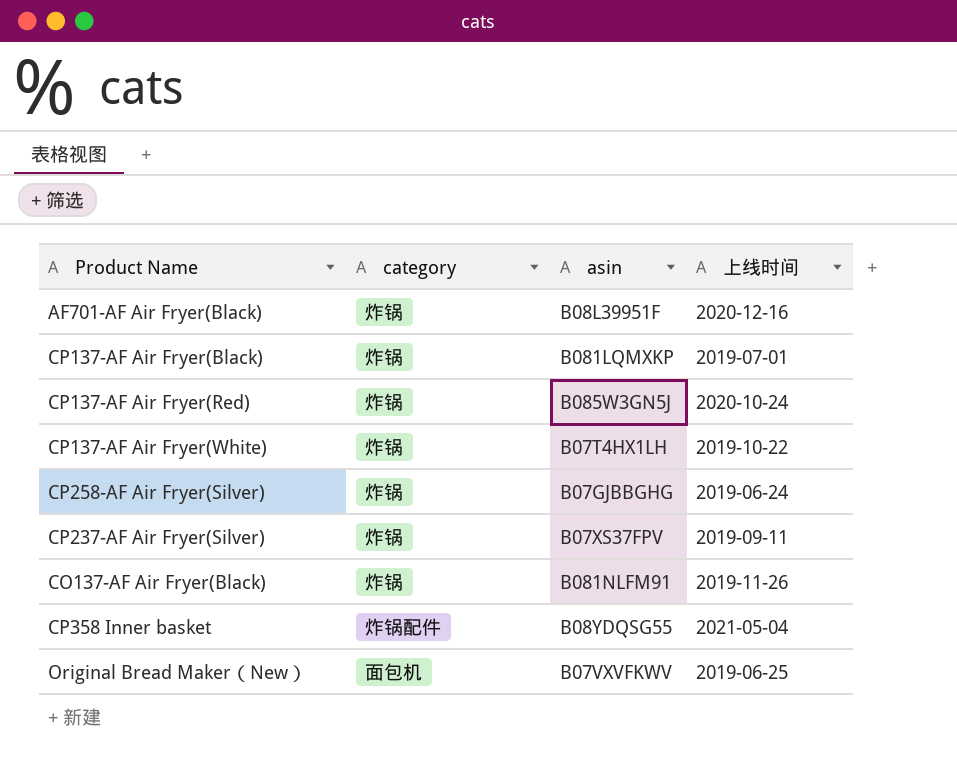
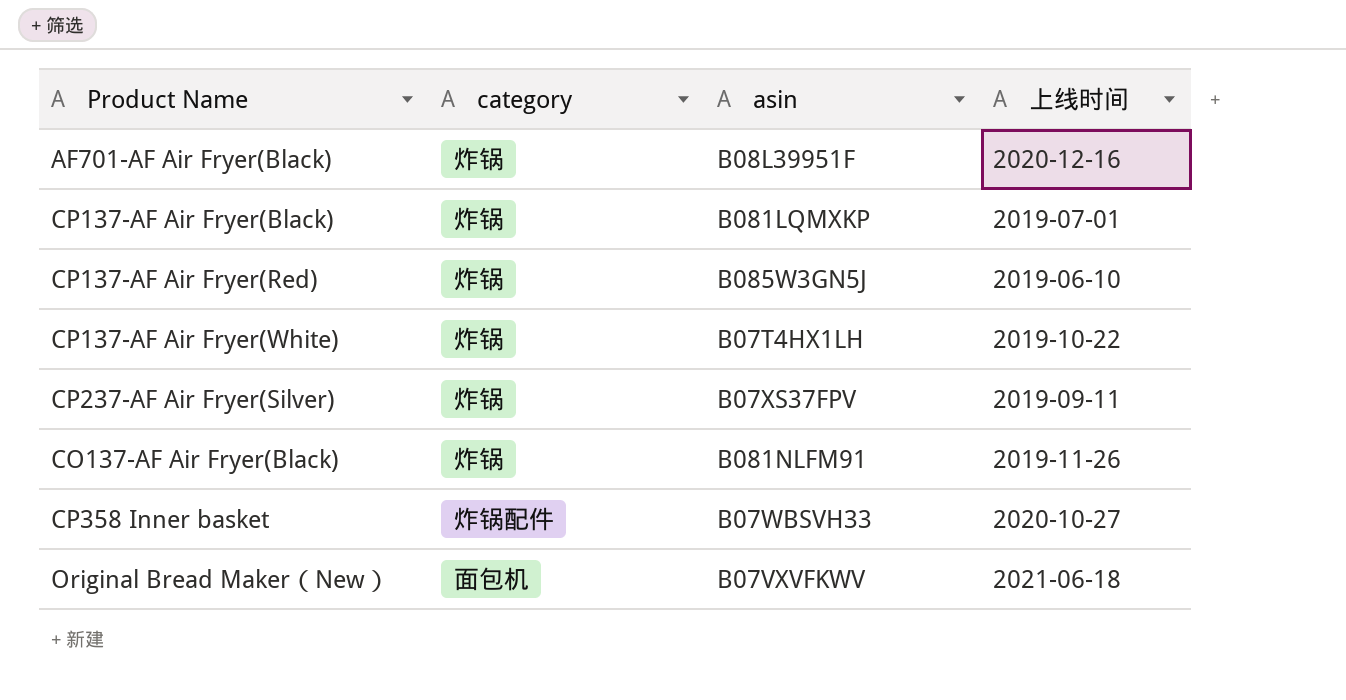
row CP258-AF Air Fryer(Silver): 炸锅 | B07GJBBGHG | 2019-06-24 -> none
CP137-AF Air Fryer(Red) | 上线时间: 2020-10-24 -> 2019-06-10
CP358 Inner basket | asin: B08YDQSG55 -> B07WBSVH33
CP358 Inner basket | 上线时间: 2021-05-04 -> 2020-10-27
Original Bread Maker（New） | 上线时间: 2019-06-25 -> 2021-06-18

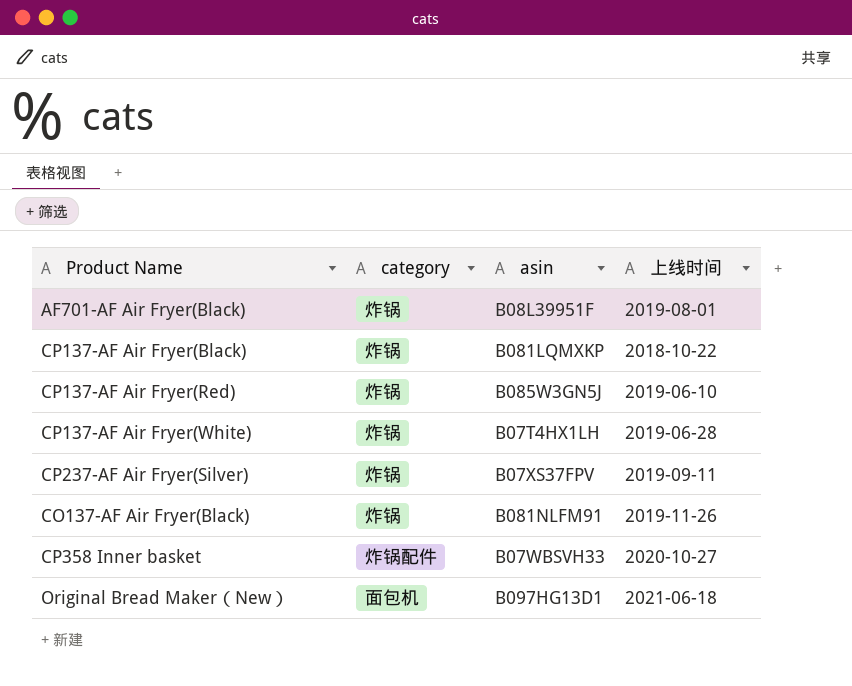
AF701-AF Air Fryer(Black) | 上线时间: 2020-12-16 -> 2019-08-01
CP137-AF Air Fryer(Black) | 上线时间: 2019-07-01 -> 2018-10-22
CP137-AF Air Fryer(White) | 上线时间: 2019-10-22 -> 2019-06-28
Original Bread Maker（New） | asin: B07VXVFKWV -> B097HG13D1

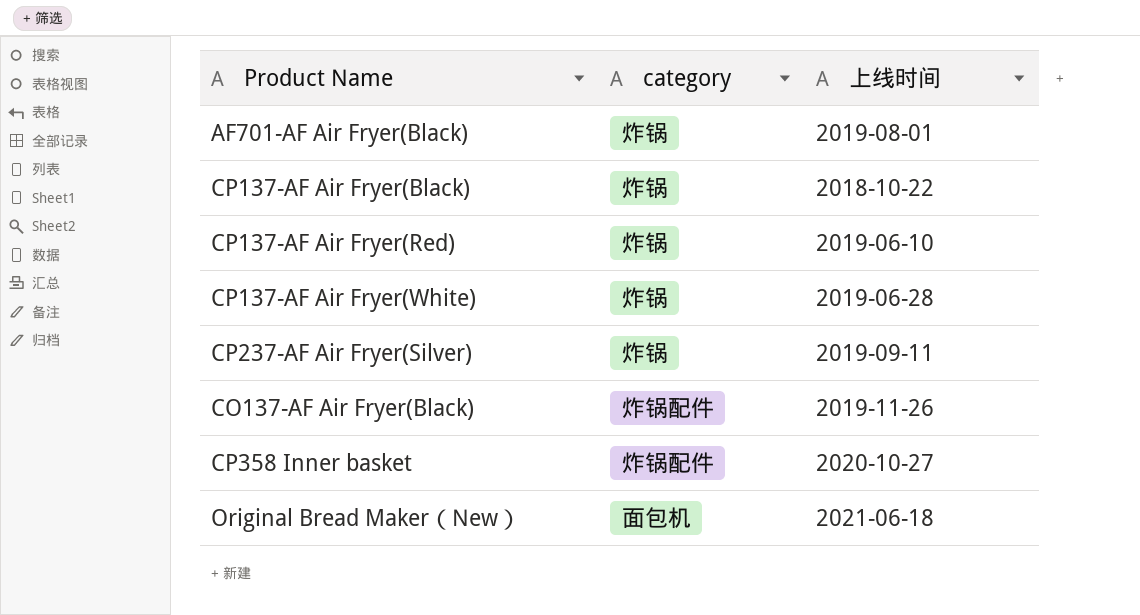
column asin | position: 3 -> none
CO137-AF Air Fryer(Black) | category: 炸锅 -> 炸锅配件

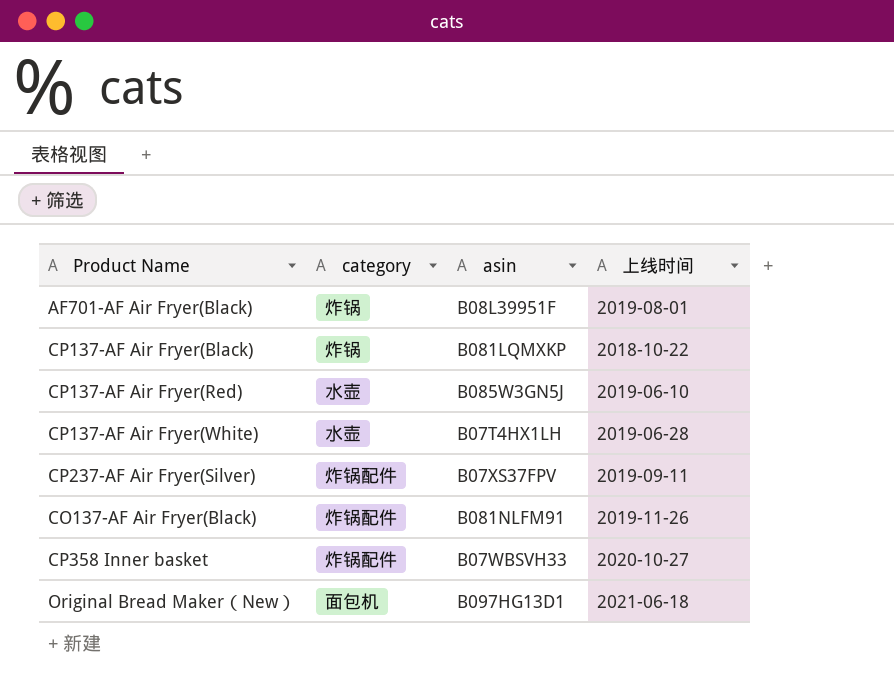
column asin | position: none -> 3
CP137-AF Air Fryer(Red) | category: 炸锅 -> 水壶
CP137-AF Air Fryer(White) | category: 炸锅 -> 水壶
CP237-AF Air Fryer(Silver) | category: 炸锅 -> 炸锅配件

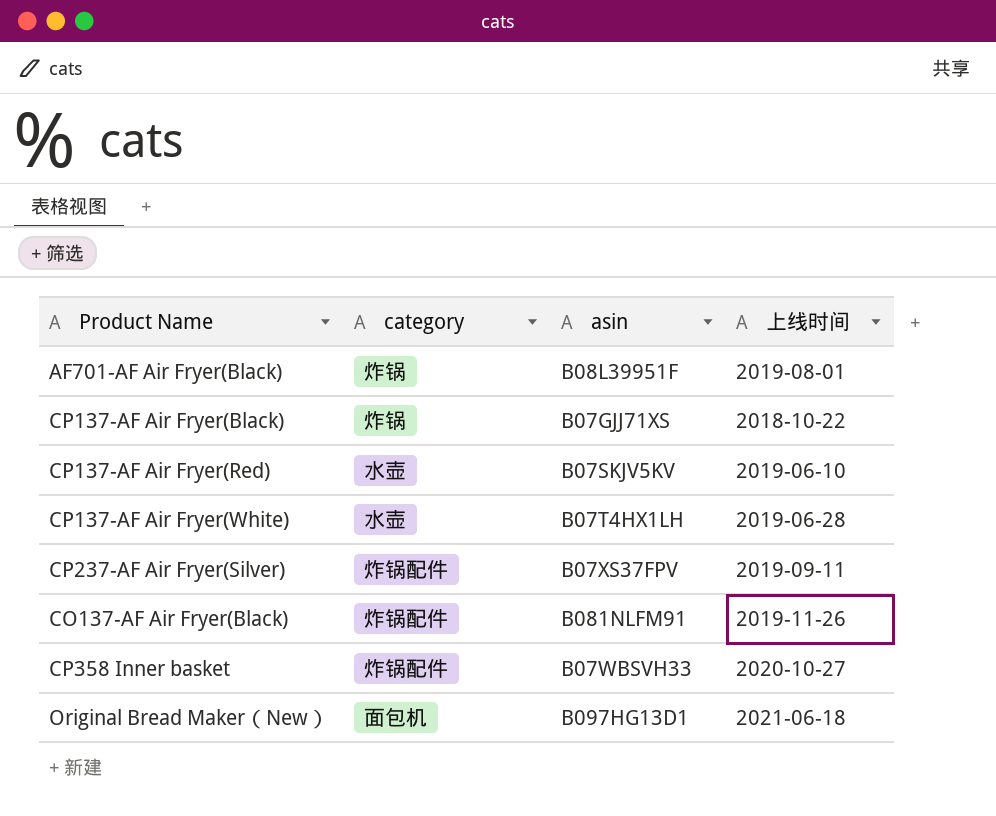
CP137-AF Air Fryer(Black) | asin: B081LQMXKP -> B07GJJ71XS
CP137-AF Air Fryer(Red) | asin: B085W3GN5J -> B07SKJV5KV

